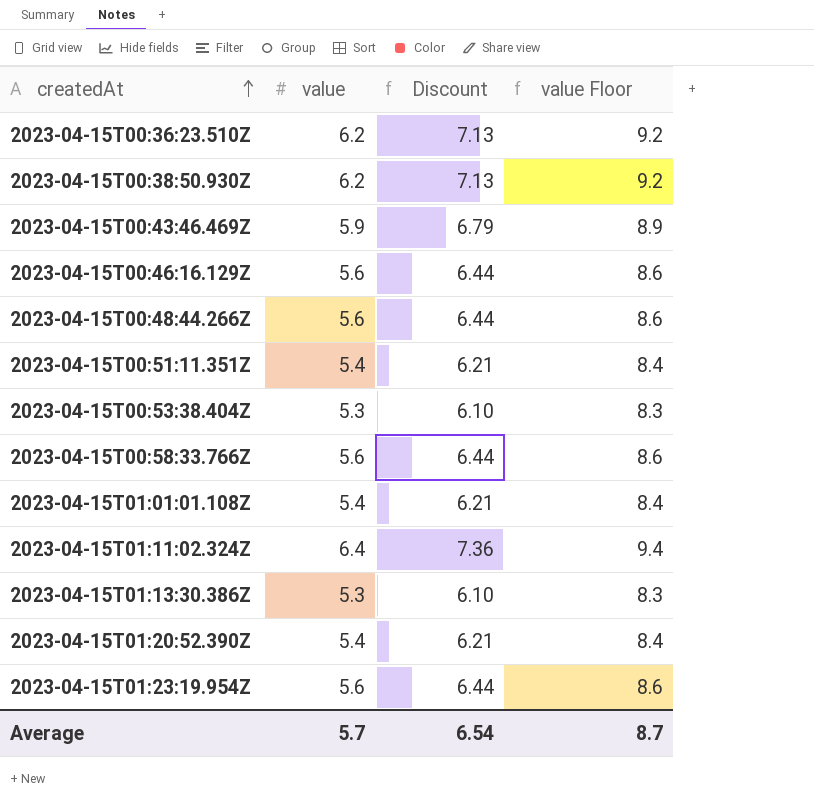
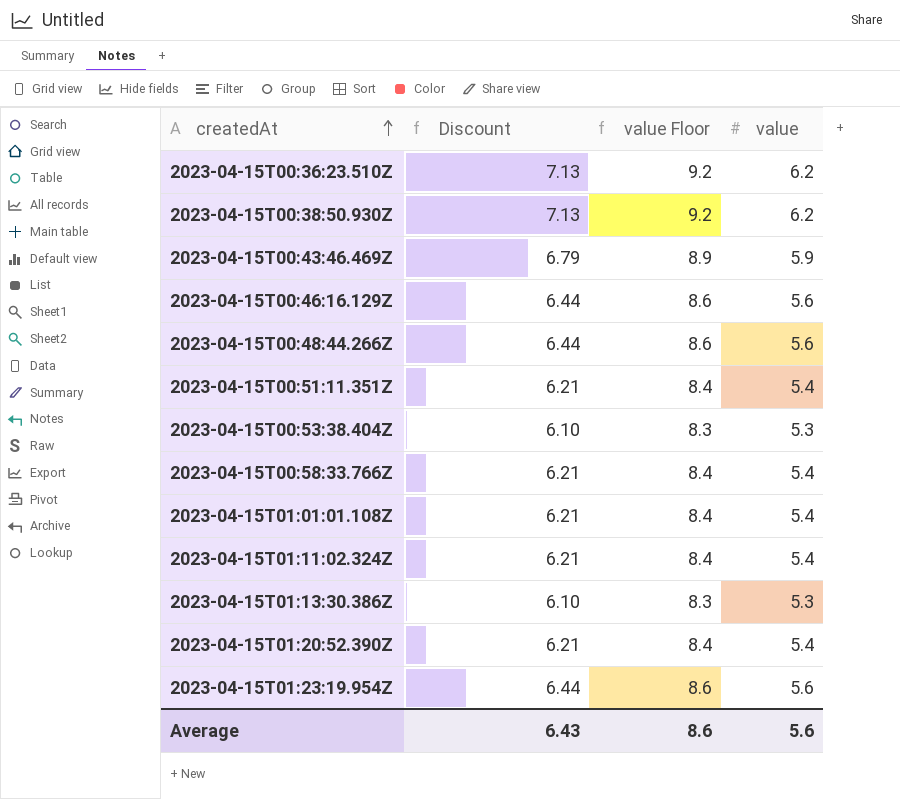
column value | position: 2 -> 4
2023-04-15T00:58:33.766Z | Discount: 6.44 -> 6.21
2023-04-15T00:58:33.766Z | value Floor: 8.6 -> 8.4
2023-04-15T00:58:33.766Z | value: 5.6 -> 5.4
2023-04-15T01:11:02.324Z | Discount: 7.36 -> 6.21
2023-04-15T01:11:02.324Z | value Floor: 9.4 -> 8.4
2023-04-15T01:11:02.324Z | value: 6.4 -> 5.4
Average | Discount: 6.54 -> 6.43
Average | value Floor: 8.7 -> 8.6
Average | value: 5.7 -> 5.6

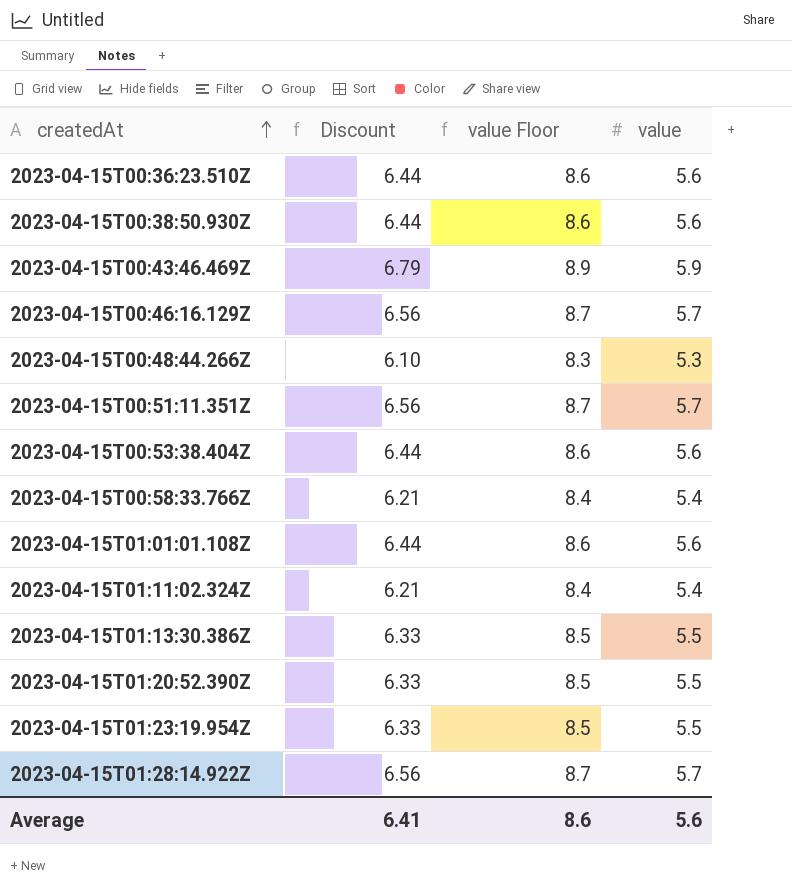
2023-04-15T00:36:23.510Z | Discount: 7.13 -> 6.44
2023-04-15T00:36:23.510Z | value Floor: 9.2 -> 8.6
2023-04-15T00:36:23.510Z | value: 6.2 -> 5.6
2023-04-15T00:38:50.930Z | Discount: 7.13 -> 6.44
2023-04-15T00:38:50.930Z | value Floor: 9.2 -> 8.6
2023-04-15T00:38:50.930Z | value: 6.2 -> 5.6
2023-04-15T00:46:16.129Z | Discount: 6.44 -> 6.56
2023-04-15T00:46:16.129Z | value Floor: 8.6 -> 8.7
2023-04-15T00:46:16.129Z | value: 5.6 -> 5.7
2023-04-15T00:48:44.266Z | Discount: 6.44 -> 6.10
2023-04-15T00:48:44.266Z | value Floor: 8.6 -> 8.3
2023-04-15T00:48:44.266Z | value: 5.6 -> 5.3
2023-04-15T00:51:11.351Z | Discount: 6.21 -> 6.56
2023-04-15T00:51:11.351Z | value Floor: 8.4 -> 8.7
2023-04-15T00:51:11.351Z | value: 5.4 -> 5.7
2023-04-15T00:53:38.404Z | Discount: 6.10 -> 6.44
2023-04-15T00:53:38.404Z | value Floor: 8.3 -> 8.6
2023-04-15T00:53:38.404Z | value: 5.3 -> 5.6
2023-04-15T01:01:01.108Z | Discount: 6.21 -> 6.44
2023-04-15T01:01:01.108Z | value Floor: 8.4 -> 8.6
2023-04-15T01:01:01.108Z | value: 5.4 -> 5.6
2023-04-15T01:13:30.386Z | Discount: 6.10 -> 6.33
2023-04-15T01:13:30.386Z | value Floor: 8.3 -> 8.5
2023-04-15T01:13:30.386Z | value: 5.3 -> 5.5
2023-04-15T01:20:52.390Z | Discount: 6.21 -> 6.33
2023-04-15T01:20:52.390Z | value Floor: 8.4 -> 8.5
2023-04-15T01:20:52.390Z | value: 5.4 -> 5.5
2023-04-15T01:23:19.954Z | Discount: 6.44 -> 6.33
2023-04-15T01:23:19.954Z | value Floor: 8.6 -> 8.5
2023-04-15T01:23:19.954Z | value: 5.6 -> 5.5
row 2023-04-15T01:28:14.922Z: none -> 6.56 | 8.7 | 5.7
Average | Discount: 6.43 -> 6.41

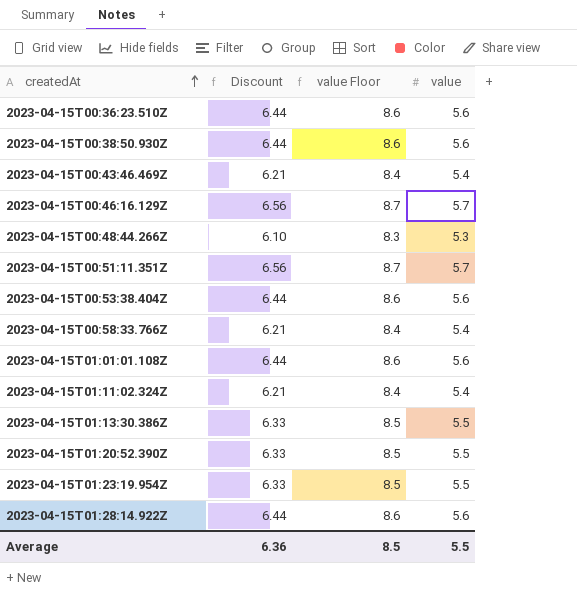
2023-04-15T00:43:46.469Z | Discount: 6.79 -> 6.21
2023-04-15T00:43:46.469Z | value Floor: 8.9 -> 8.4
2023-04-15T00:43:46.469Z | value: 5.9 -> 5.4
2023-04-15T01:28:14.922Z | Discount: 6.56 -> 6.44
2023-04-15T01:28:14.922Z | value Floor: 8.7 -> 8.6
2023-04-15T01:28:14.922Z | value: 5.7 -> 5.6
Average | Discount: 6.41 -> 6.36
Average | value Floor: 8.6 -> 8.5
Average | value: 5.6 -> 5.5

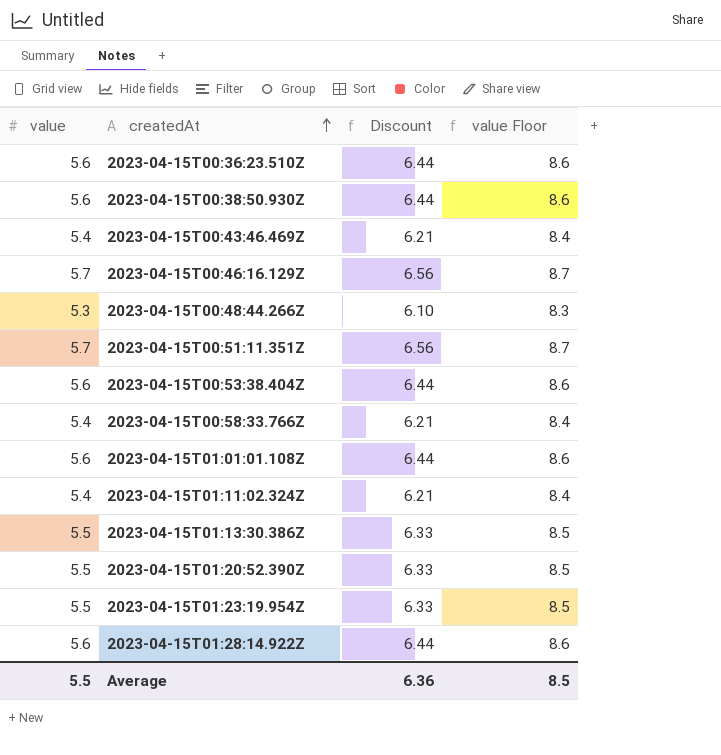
column value | position: 4 -> 1

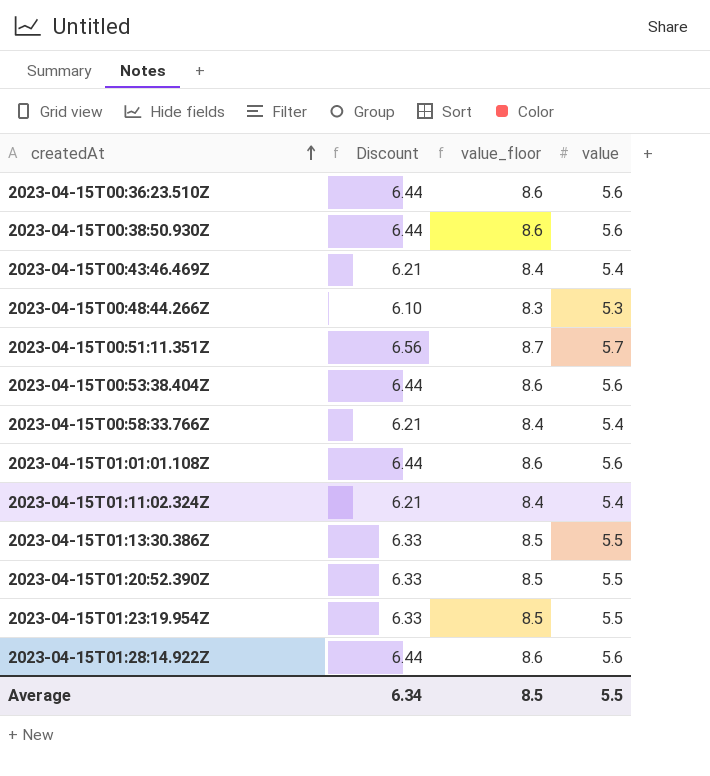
column name: value Floor -> value_floor
column value | position: 1 -> 4
row 2023-04-15T00:46:16.129Z: 5.7 | 6.56 | 8.7 -> none
Average | Discount: 6.36 -> 6.34

